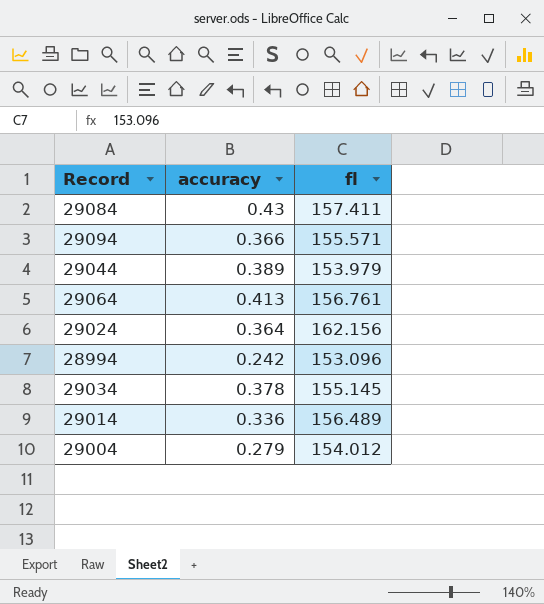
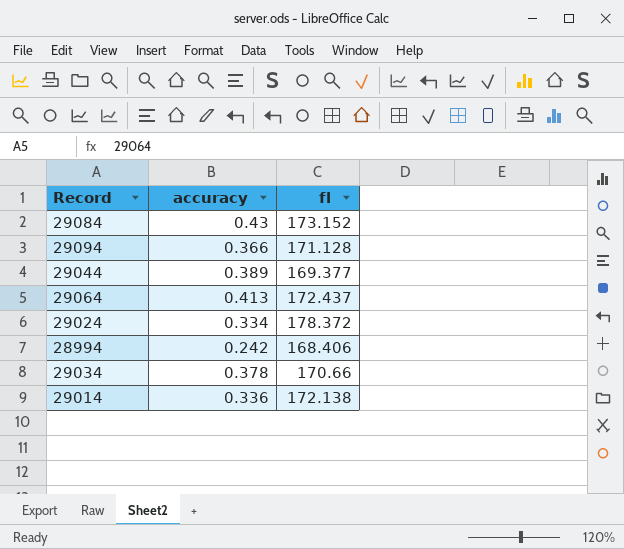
row 29004: 0.279 | 154.012 -> none
29084 | fl: 157.411 -> 173.152
29094 | fl: 155.571 -> 171.128
29044 | fl: 153.979 -> 169.377
29064 | fl: 156.761 -> 172.437
29024 | accuracy: 0.364 -> 0.334
29024 | fl: 162.156 -> 178.372
28994 | fl: 153.096 -> 168.406
29034 | fl: 155.145 -> 170.66
29014 | fl: 156.489 -> 172.138

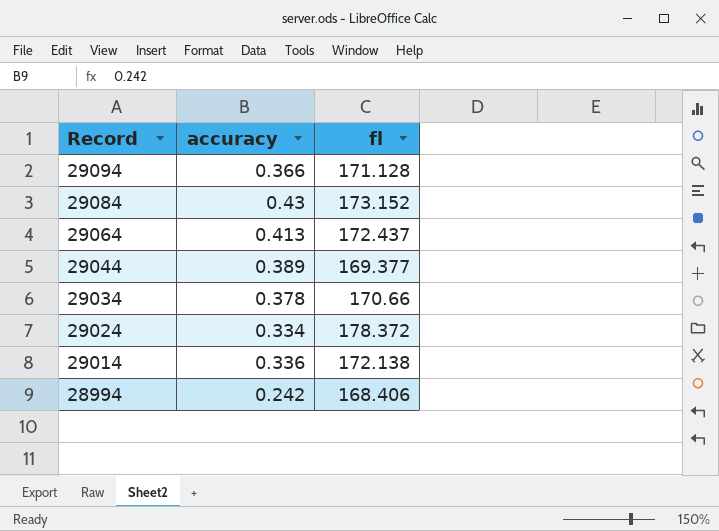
row order: none -> Record descending

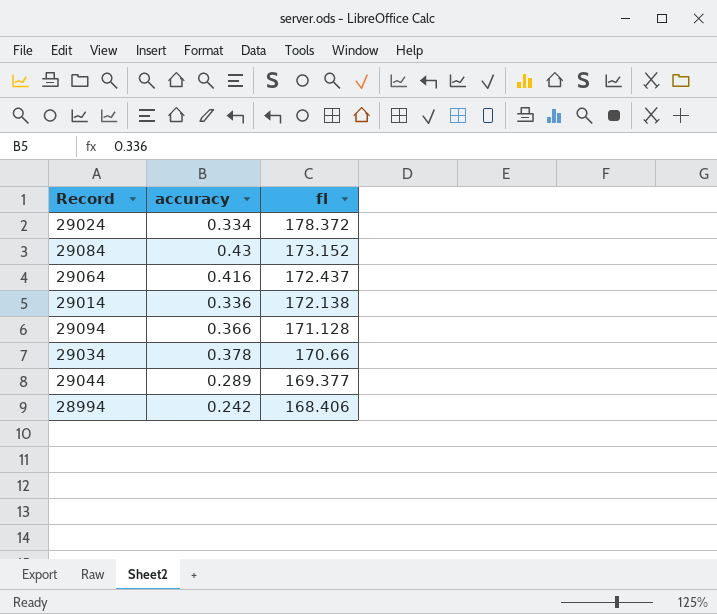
row order: Record descending -> fl descending
29064 | accuracy: 0.413 -> 0.416
29044 | accuracy: 0.389 -> 0.289

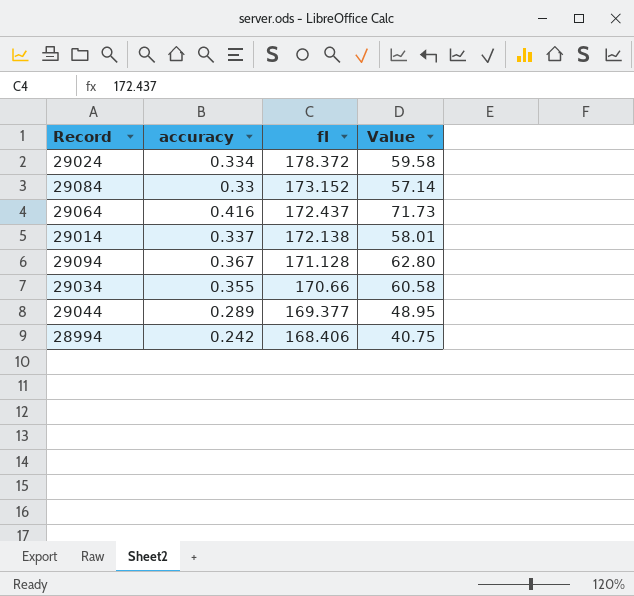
column Value | formula: none -> [accuracy] * [fl]
29084 | accuracy: 0.43 -> 0.33
29014 | accuracy: 0.336 -> 0.337
29094 | accuracy: 0.366 -> 0.367
29034 | accuracy: 0.378 -> 0.355

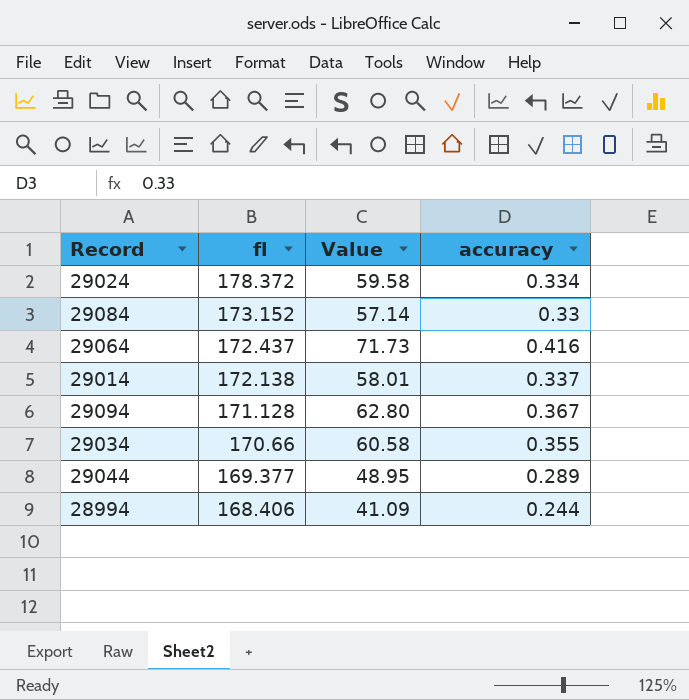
column accuracy | position: 2 -> 4
28994 | Value: 40.75 -> 41.09
28994 | accuracy: 0.242 -> 0.244

